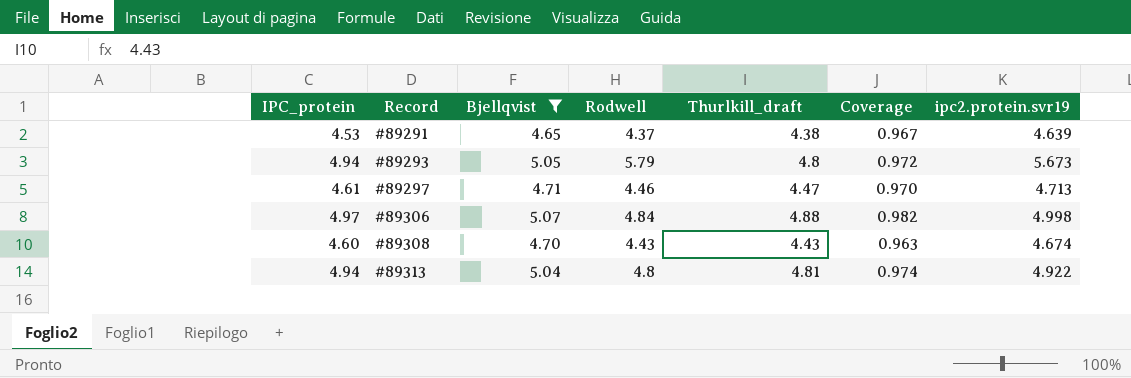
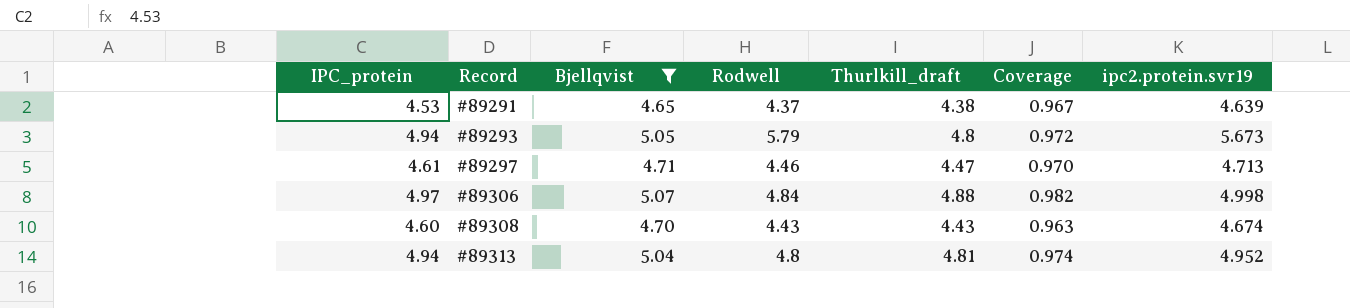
#89313 | ipc2.protein.svr19: 4.922 -> 4.952

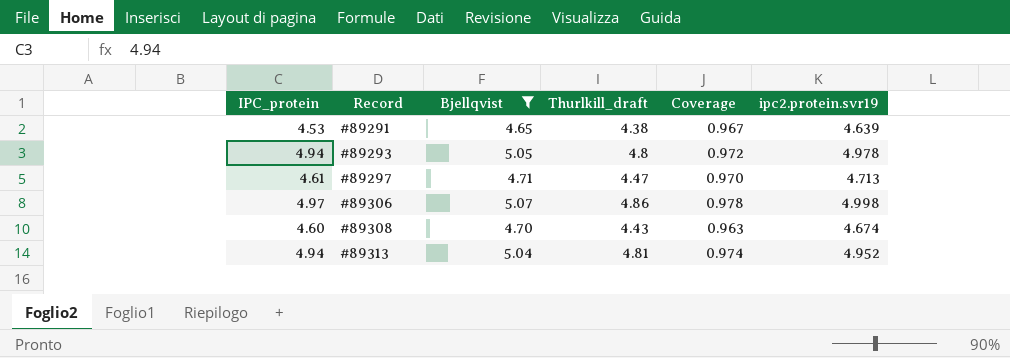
column Rodwell | position: 4 -> none
#89293 | ipc2.protein.svr19: 5.673 -> 4.978
#89306 | Thurlkill_draft: 4.88 -> 4.86
#89306 | Coverage: 0.982 -> 0.978

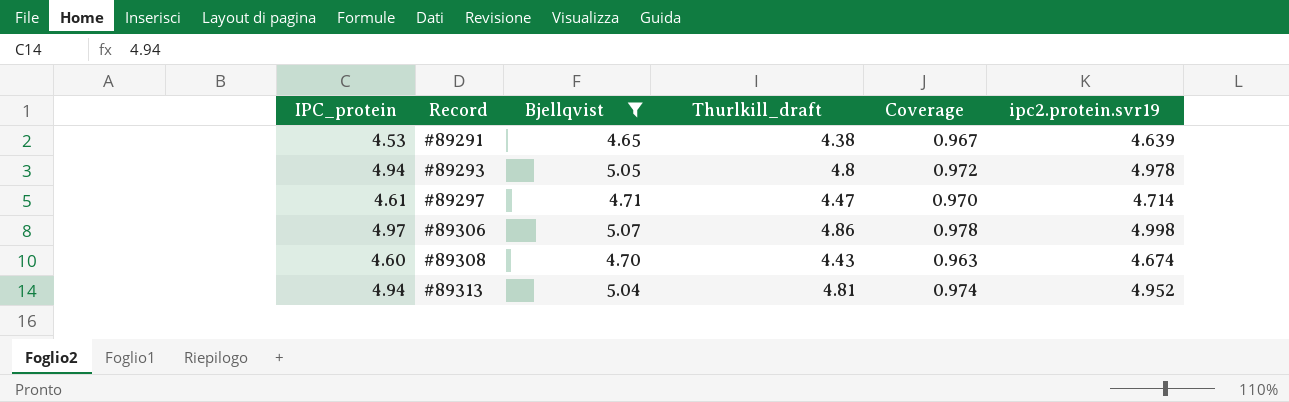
#89297 | ipc2.protein.svr19: 4.713 -> 4.714

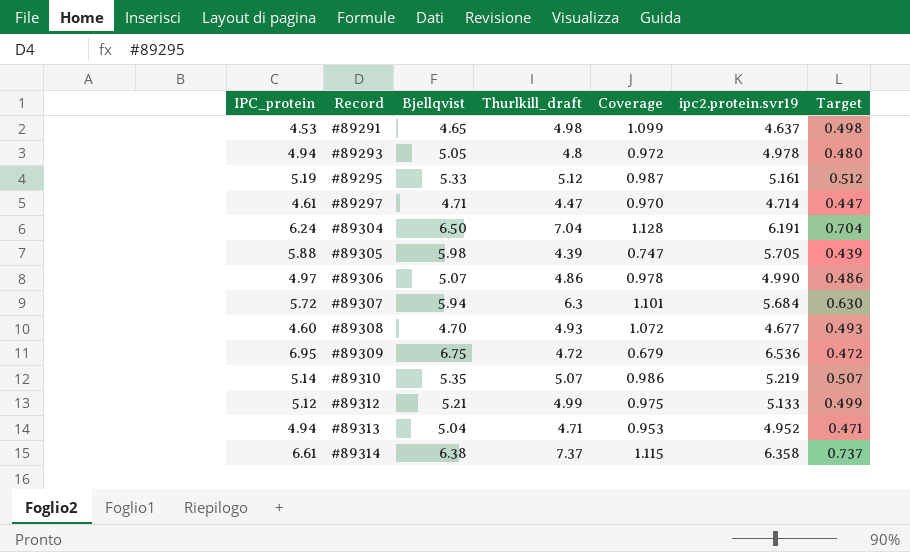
filter: Bjellqvist <= 5.07 -> none
column Target | formula: none -> [Thurlkill_draft] * 0.1
#89291 | Thurlkill_draft: 4.38 -> 4.98
#89291 | Coverage: 0.967 -> 1.099
#89291 | ipc2.protein.svr19: 4.639 -> 4.637
#89306 | ipc2.protein.svr19: 4.998 -> 4.990
#89308 | Thurlkill_draft: 4.43 -> 4.93
#89308 | Coverage: 0.963 -> 1.072
#89308 | ipc2.protein.svr19: 4.674 -> 4.677
#89313 | Thurlkill_draft: 4.81 -> 4.71
#89313 | Coverage: 0.974 -> 0.953

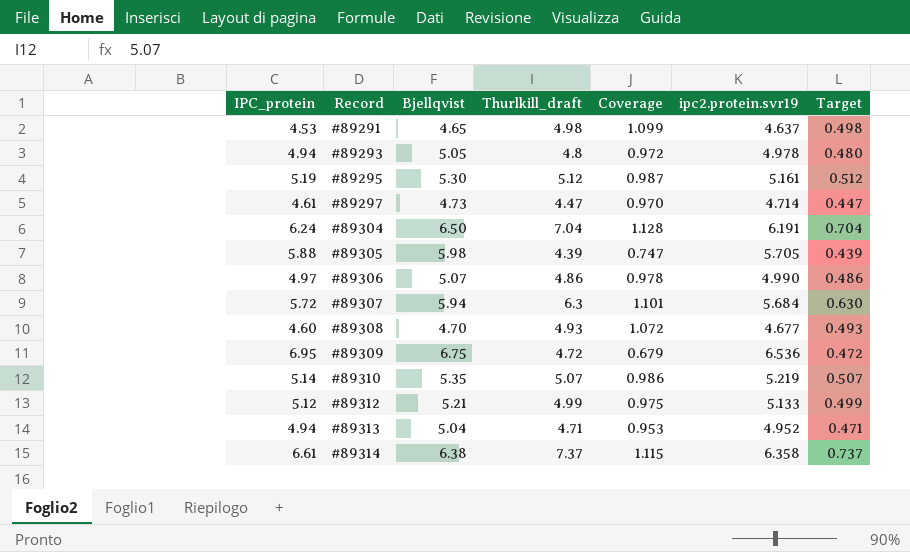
#89295 | Bjellqvist: 5.33 -> 5.30
#89297 | Bjellqvist: 4.71 -> 4.73

